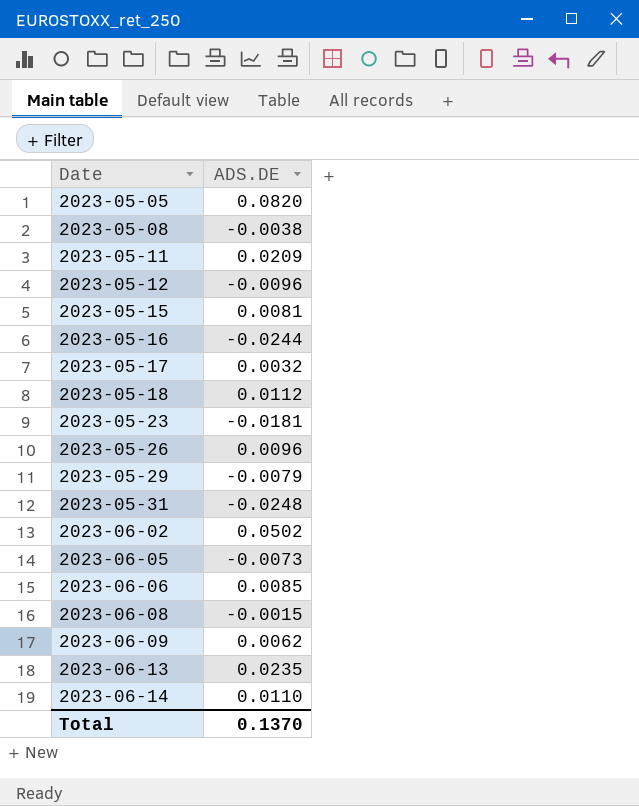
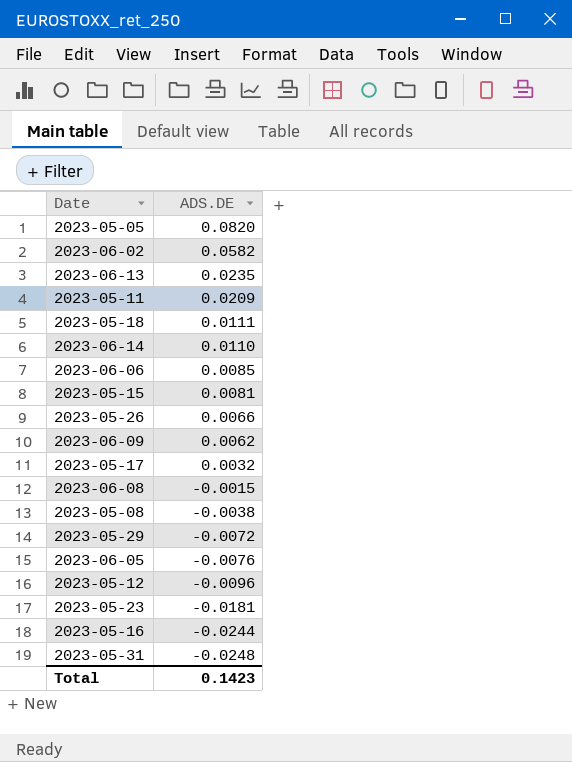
row order: Date ascending -> ADS.DE descending
2023-06-02 | ADS.DE: 0.0502 -> 0.0582
2023-05-18 | ADS.DE: 0.0112 -> 0.0111
2023-05-26 | ADS.DE: 0.0096 -> 0.0066
2023-05-29 | ADS.DE: -0.0079 -> -0.0072
2023-06-05 | ADS.DE: -0.0073 -> -0.0076
Total | ADS.DE: 0.1370 -> 0.1423

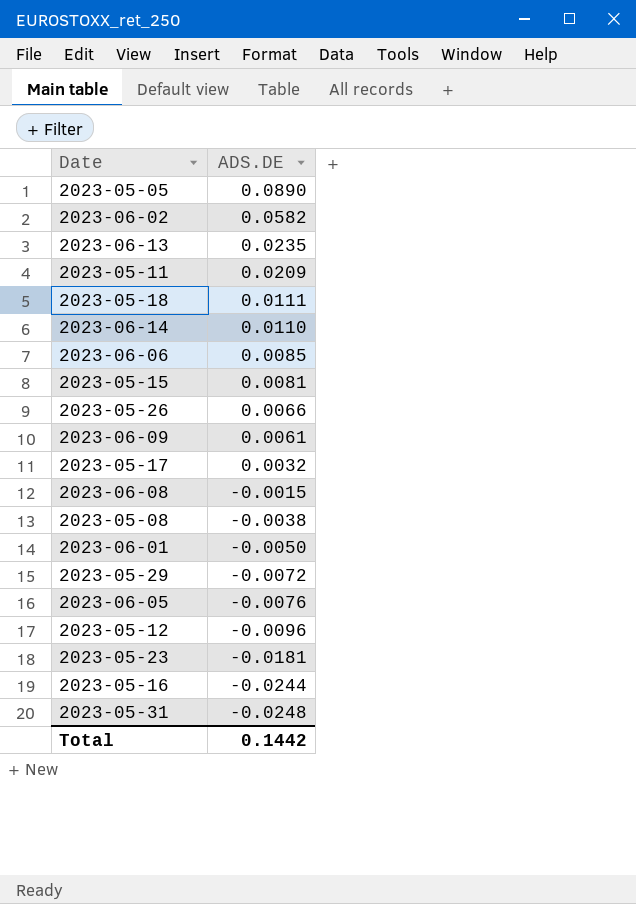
2023-05-05 | ADS.DE: 0.0820 -> 0.0890
2023-06-09 | ADS.DE: 0.0062 -> 0.0061
row 2023-06-01: none -> -0.0050
Total | ADS.DE: 0.1423 -> 0.1442

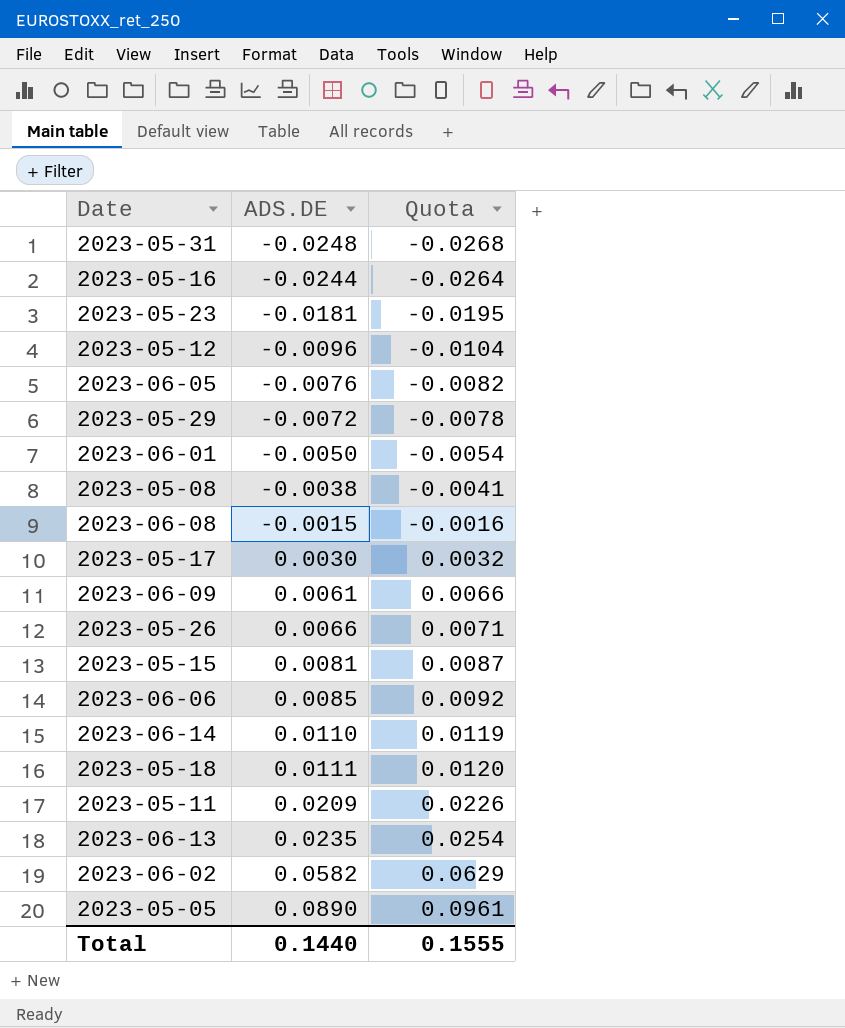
row order: ADS.DE descending -> ADS.DE ascending
column Quota | formula: none -> [ADS.DE] * 1.08
2023-05-17 | ADS.DE: 0.0032 -> 0.0030
Total | ADS.DE: 0.1442 -> 0.1440

